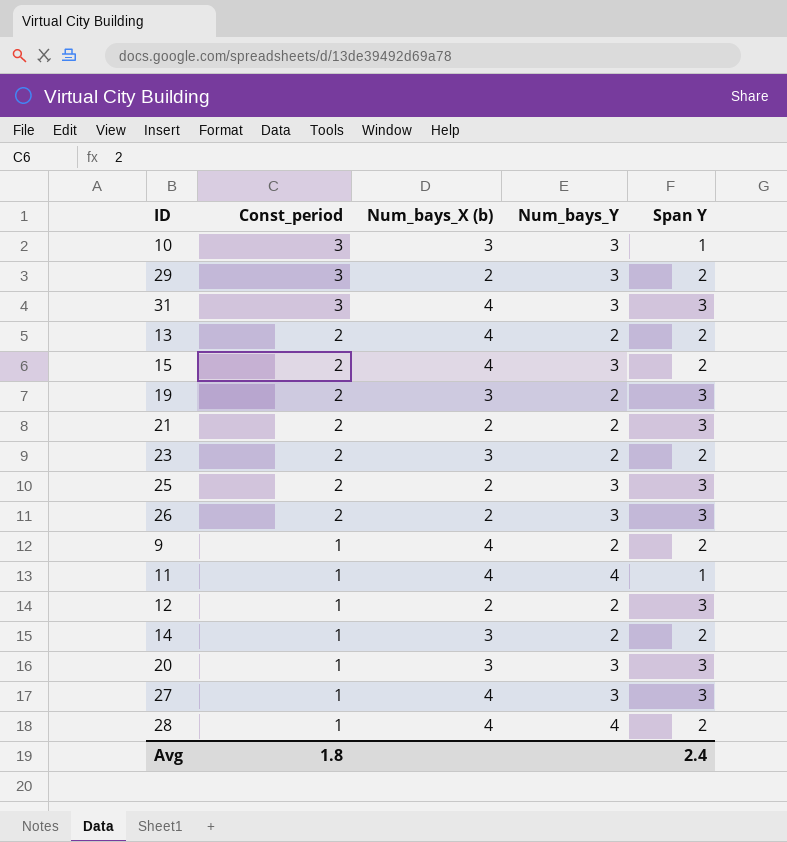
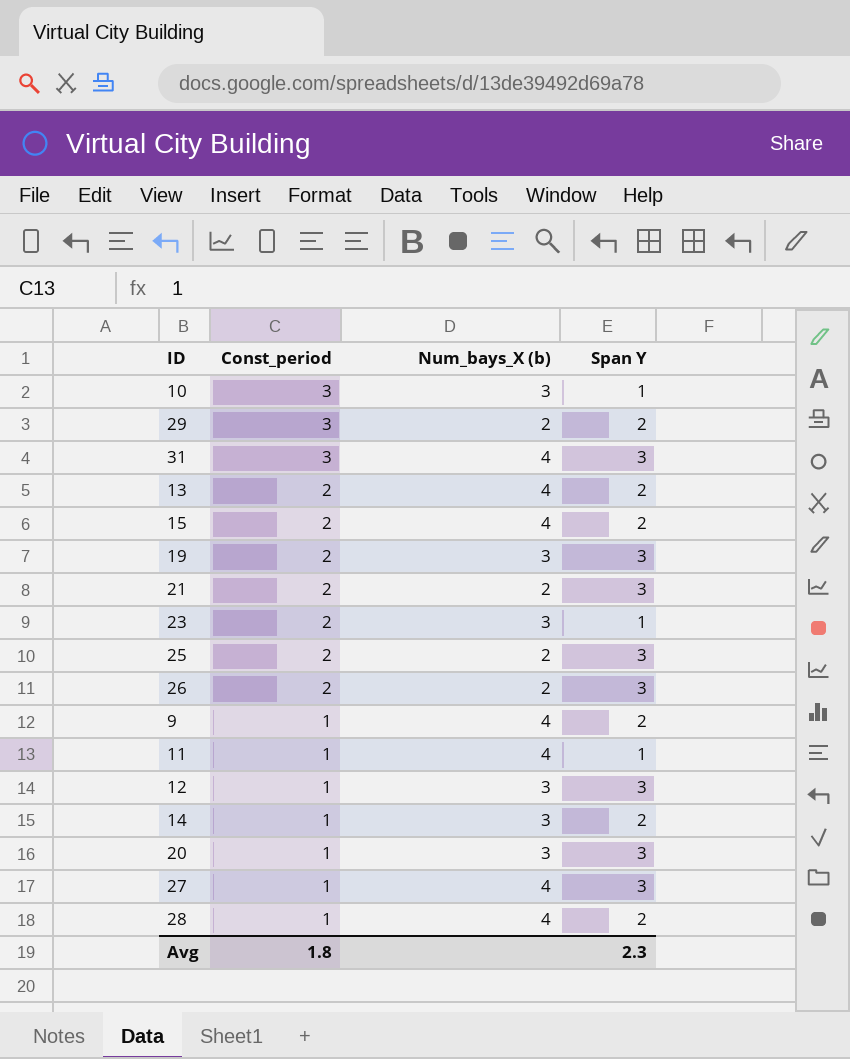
column Num_bays_Y | position: 4 -> none
23 | Span Y: 2 -> 1
12 | Num_bays_X (b): 2 -> 3
Avg | Span Y: 2.4 -> 2.3

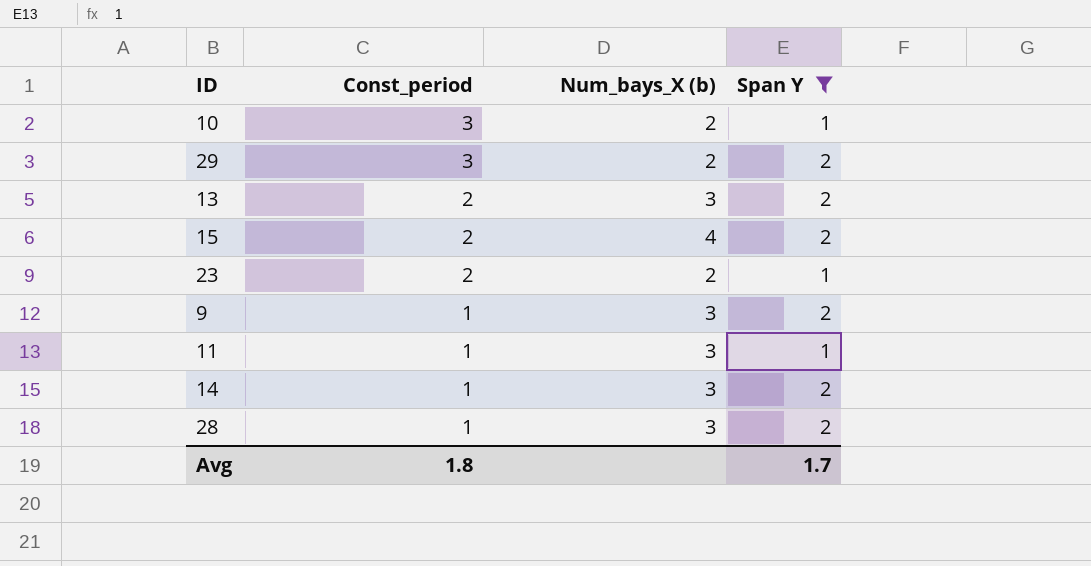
filter: none -> Span Y != 3
10 | Num_bays_X (b): 3 -> 2
13 | Num_bays_X (b): 4 -> 3
23 | Num_bays_X (b): 3 -> 2
9 | Num_bays_X (b): 4 -> 3
11 | Num_bays_X (b): 4 -> 3
28 | Num_bays_X (b): 4 -> 3
Avg | Span Y: 2.3 -> 1.7

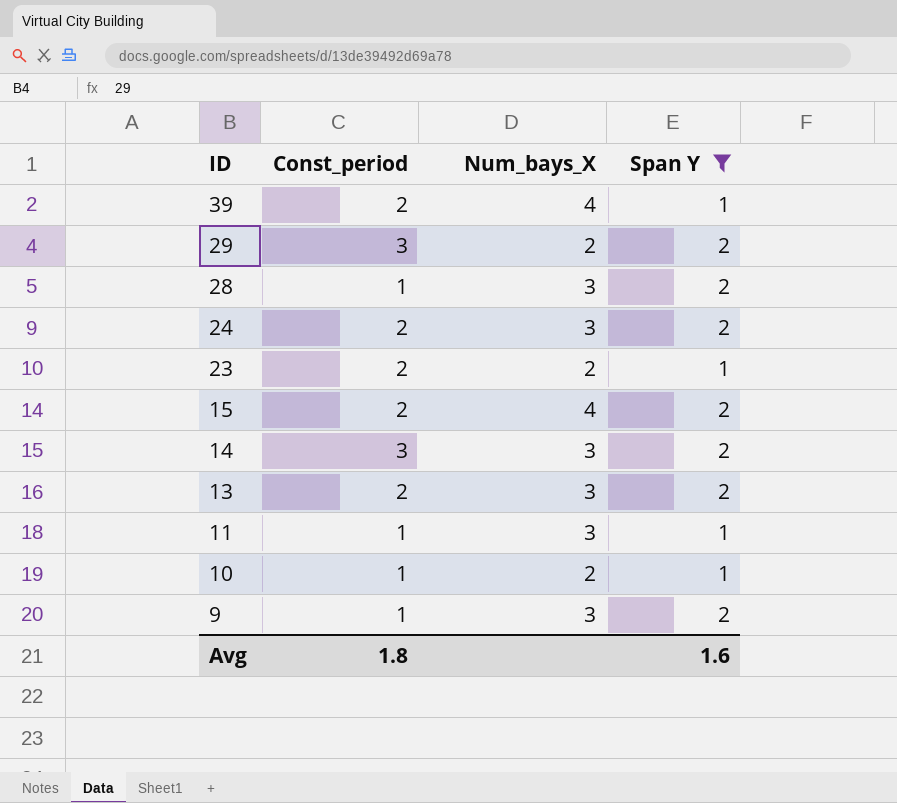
row order: Const_period descending -> ID descending
column name: Num_bays_X (b) -> Num_bays_X
row 39: none -> 2 | 4 | 1
row 24: none -> 2 | 3 | 2
14 | Const_period: 1 -> 3
10 | Const_period: 3 -> 1
Avg | Span Y: 1.7 -> 1.6

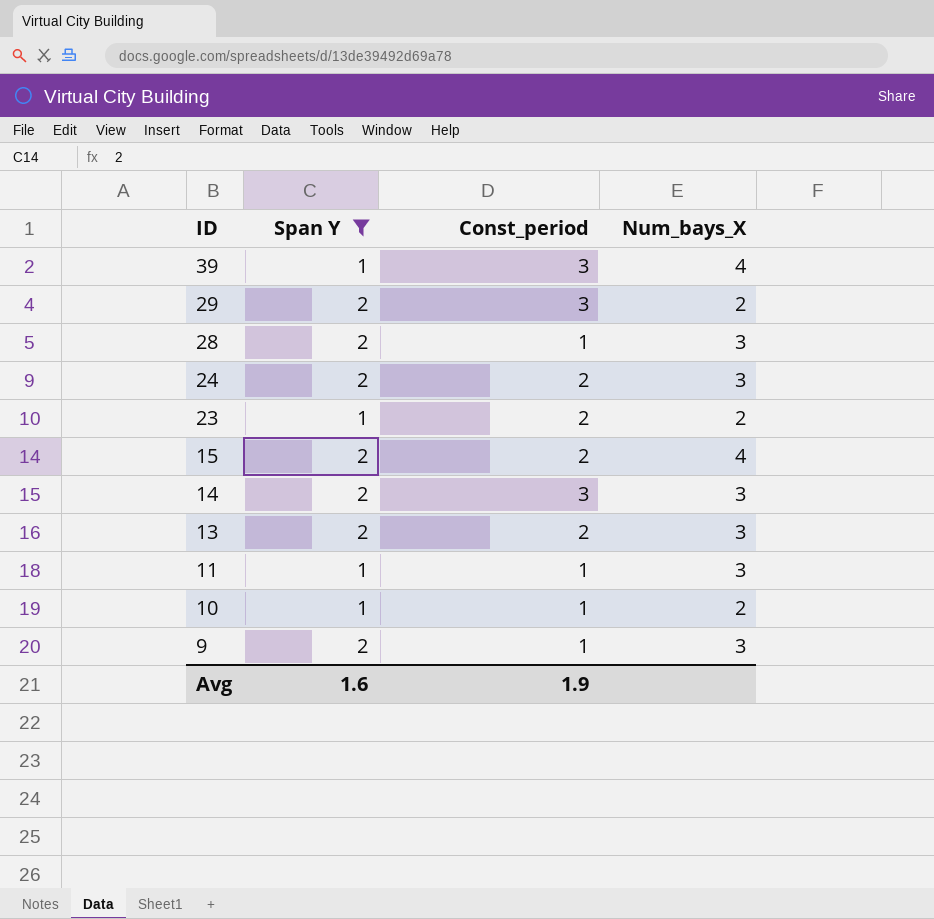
column Span Y | position: 4 -> 2
39 | Const_period: 2 -> 3
Avg | Const_period: 1.8 -> 1.9

